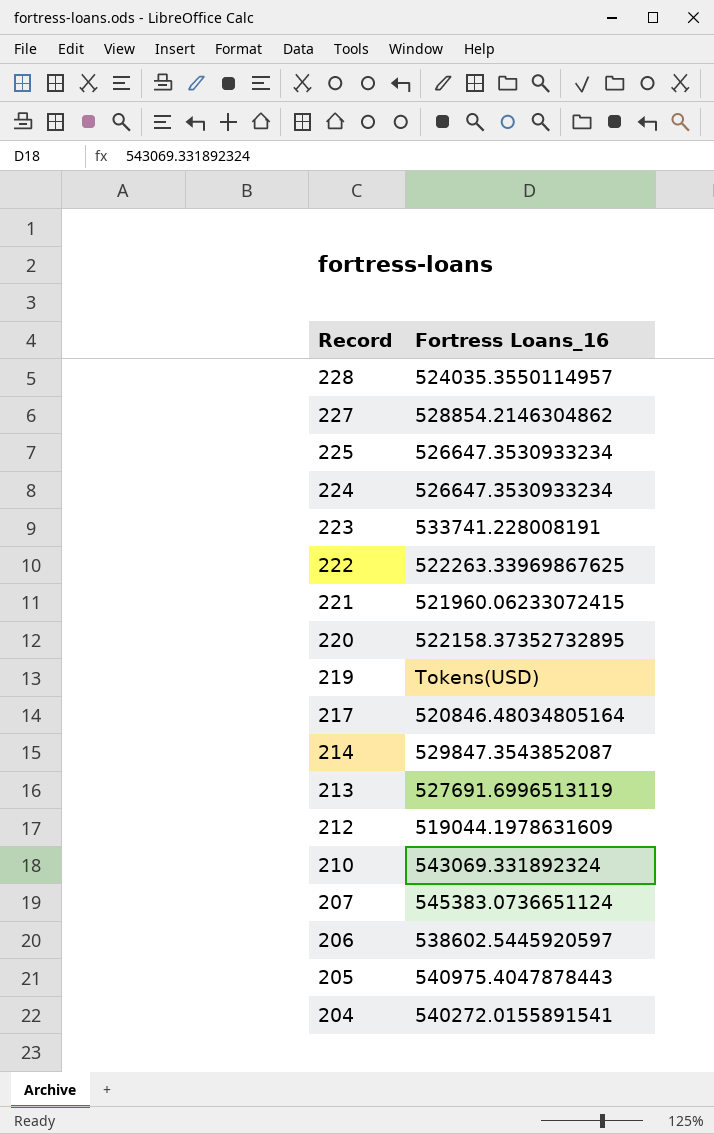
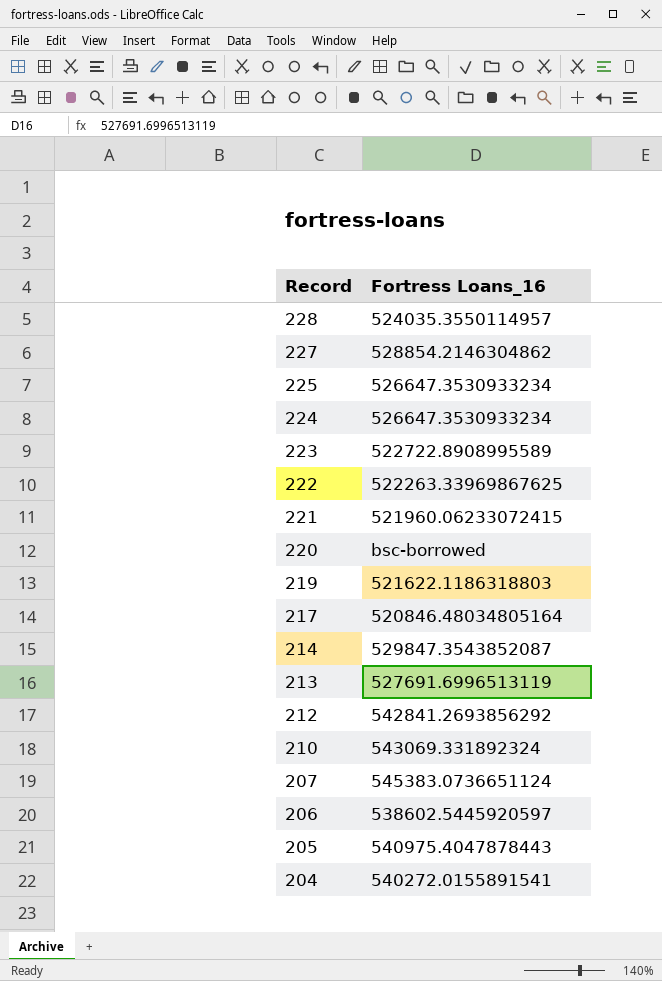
223 | Fortress Loans_16: 533741.228008191 -> 522722.8908995589
220 | Fortress Loans_16: 522158.37352732895 -> bsc-borrowed
219 | Fortress Loans_16: Tokens(USD) -> 521622.1186318803
212 | Fortress Loans_16: 519044.1978631609 -> 542841.2693856292

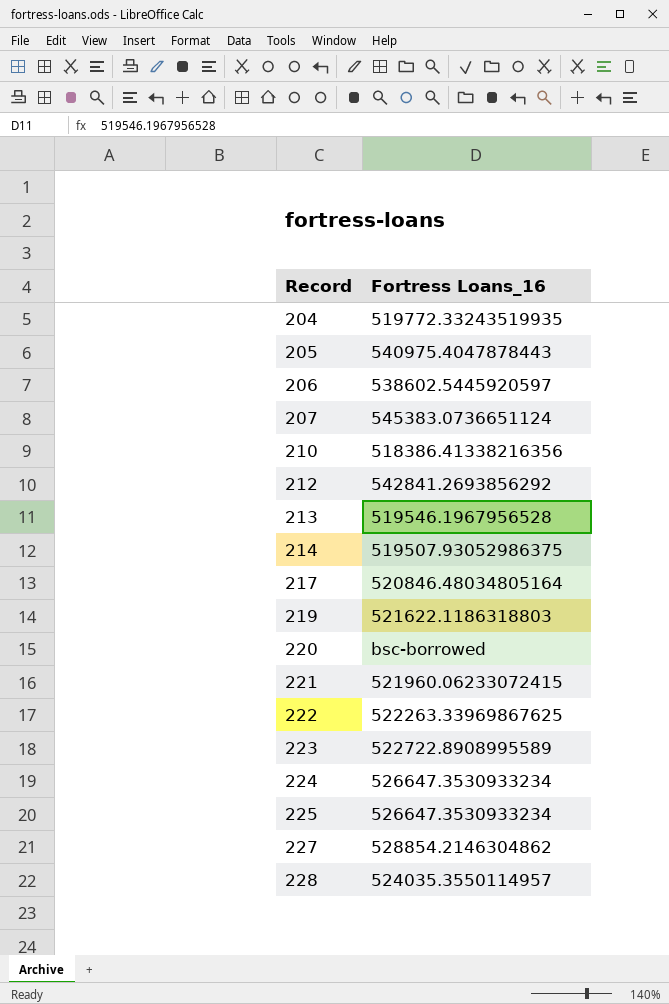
row order: Record descending -> Record ascending
204 | Fortress Loans_16: 540272.0155891541 -> 519772.33243519935
210 | Fortress Loans_16: 543069.331892324 -> 518386.41338216356
213 | Fortress Loans_16: 527691.6996513119 -> 519546.1967956528
214 | Fortress Loans_16: 529847.3543852087 -> 519507.93052986375

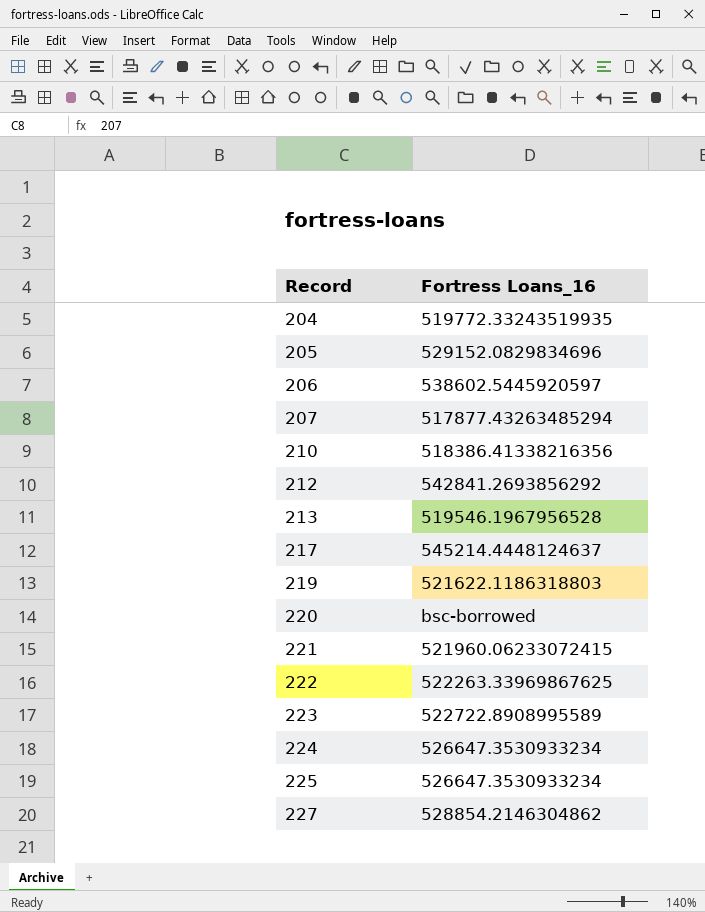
row 214: 519507.93052986375 -> none
row 228: 524035.3550114957 -> none
205 | Fortress Loans_16: 540975.4047878443 -> 529152.0829834696
207 | Fortress Loans_16: 545383.0736651124 -> 517877.43263485294
217 | Fortress Loans_16: 520846.48034805164 -> 545214.4448124637

